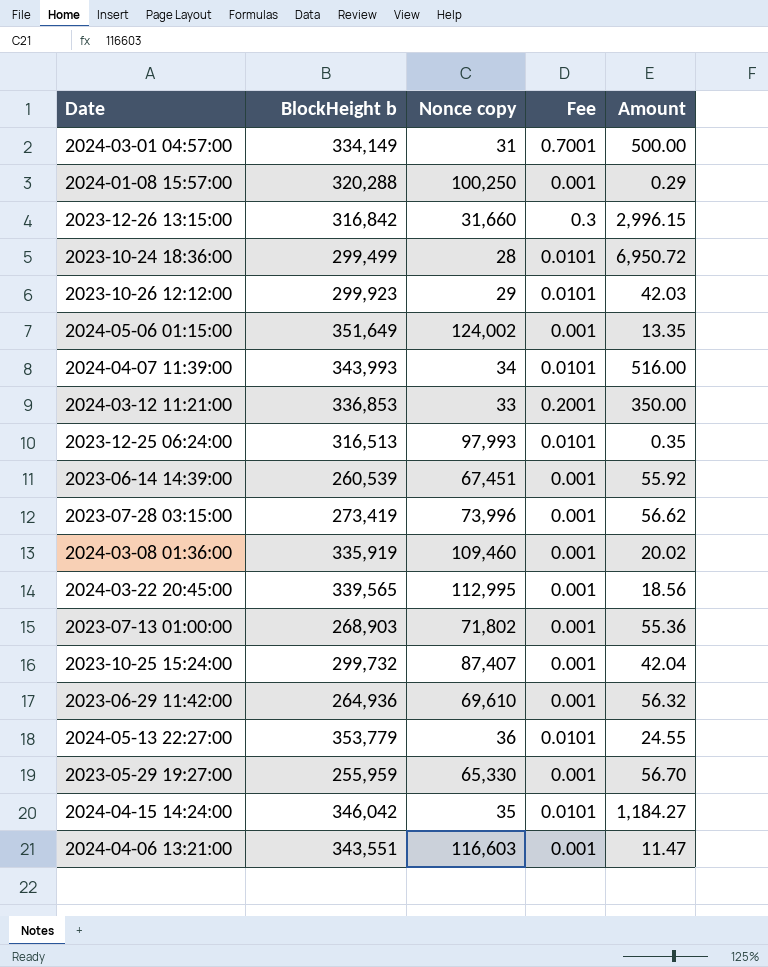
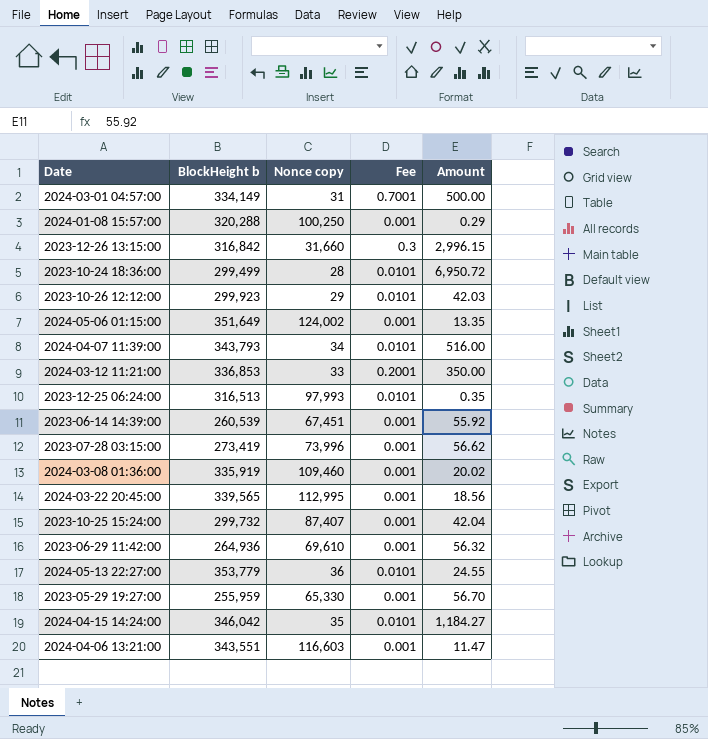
row 2023-07-13 01:00:00: 268,903 | 71,802 | 0.001 | 55.36 -> none
2024-04-07 11:39:00 | BlockHeight b: 343,993 -> 343,793

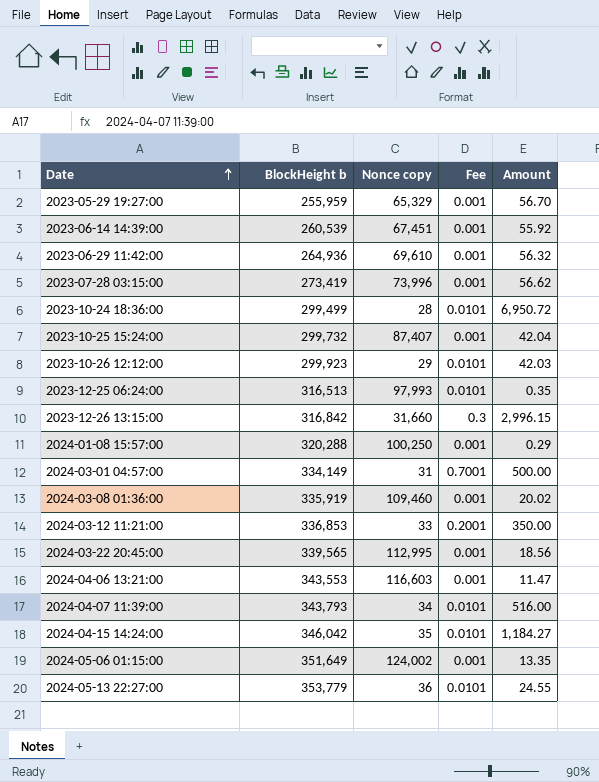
row order: none -> Date ascending
2023-05-29 19:27:00 | Nonce copy: 65,330 -> 65,329
2024-04-06 13:21:00 | BlockHeight b: 343,551 -> 343,553

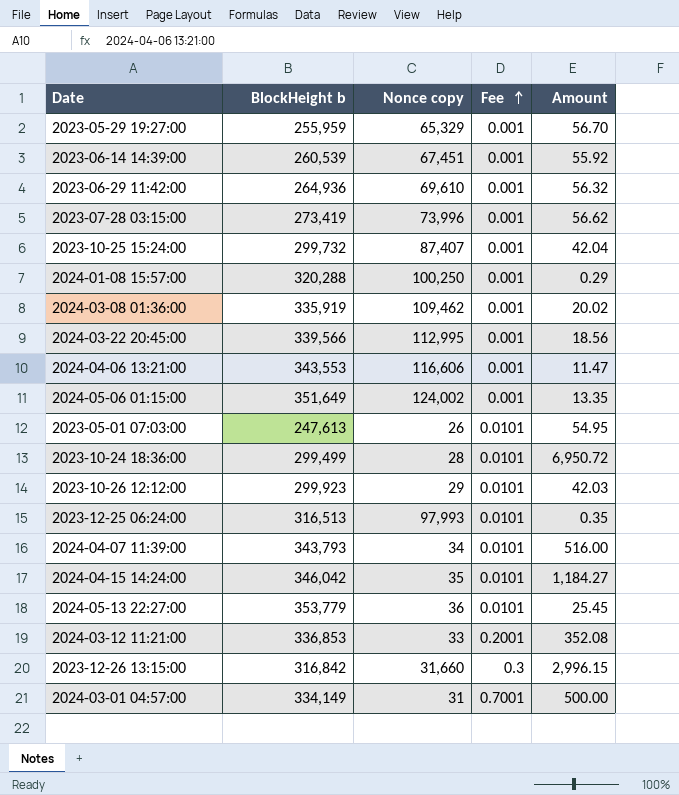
row order: Date ascending -> Fee ascending
2024-03-08 01:36:00 | Nonce copy: 109,460 -> 109,462
2024-03-22 20:45:00 | BlockHeight b: 339,565 -> 339,566
2024-04-06 13:21:00 | Nonce copy: 116,603 -> 116,606
row 2023-05-01 07:03:00: none -> 247,613 | 26 | 0.0101 | 54.95
2024-05-13 22:27:00 | Amount: 24.55 -> 25.45
2024-03-12 11:21:00 | Amount: 350.00 -> 352.08

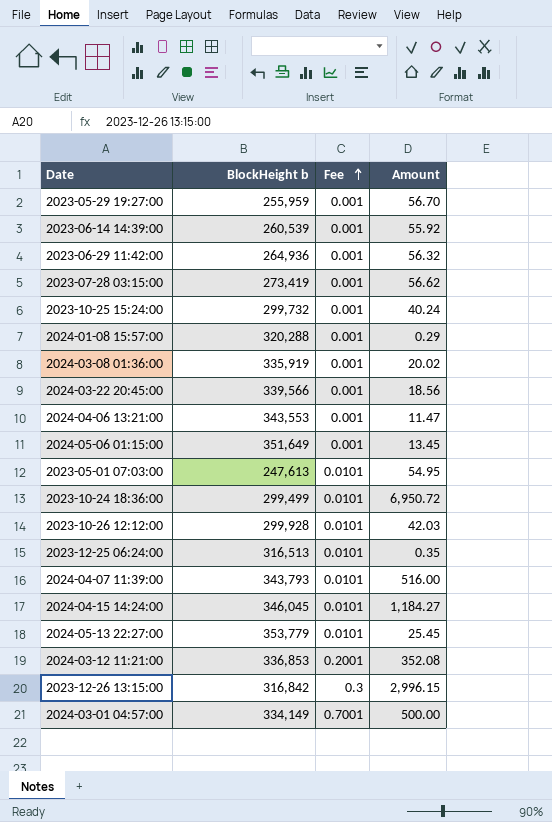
column Nonce copy | position: 3 -> none
2023-10-25 15:24:00 | Amount: 42.04 -> 40.24
2024-05-06 01:15:00 | Amount: 13.35 -> 13.45
2023-10-26 12:12:00 | BlockHeight b: 299,923 -> 299,928
2024-04-15 14:24:00 | BlockHeight b: 346,042 -> 346,045

